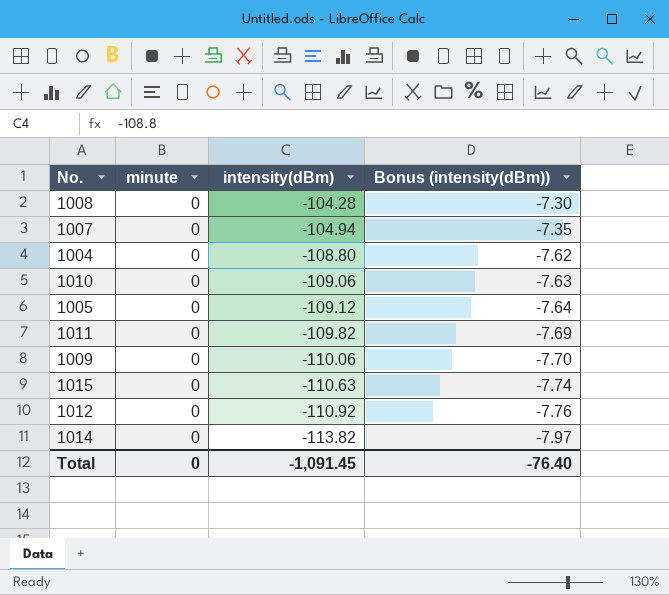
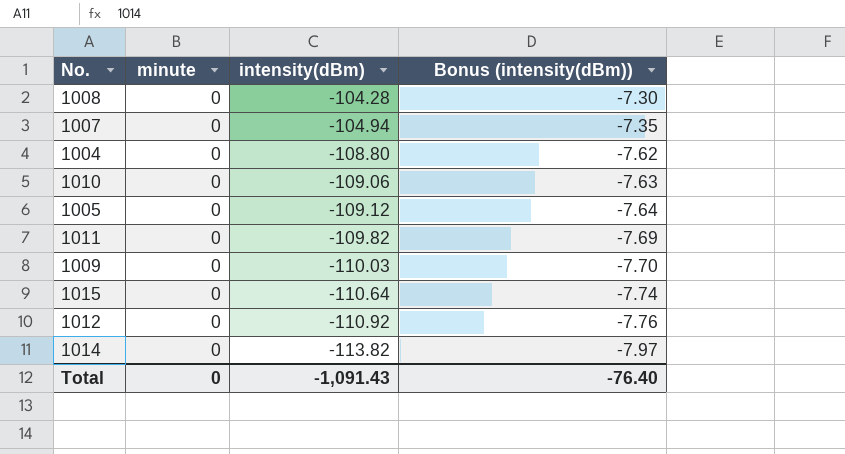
1009 | intensity(dBm): -110.06 -> -110.03
1015 | intensity(dBm): -110.63 -> -110.64
Total | intensity(dBm): -1,091.45 -> -1,091.43

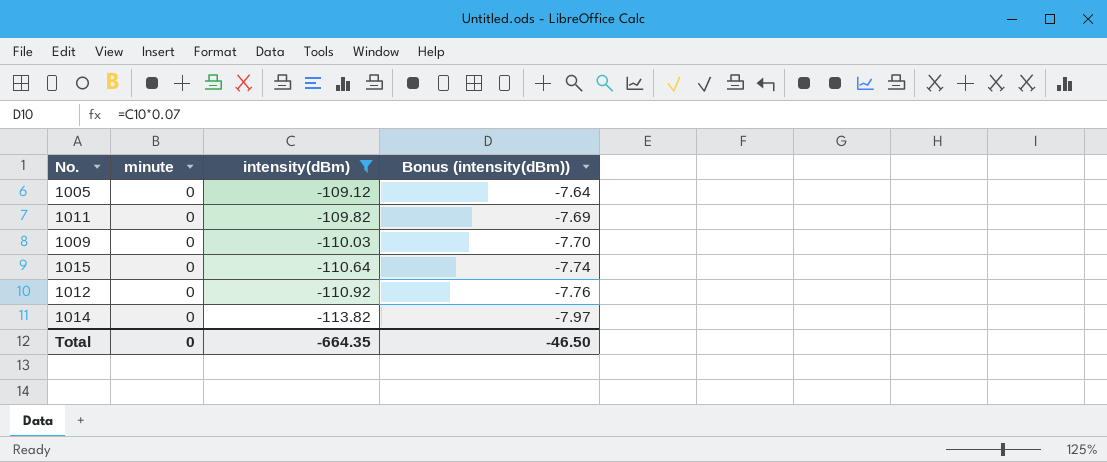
filter: none -> intensity(dBm) <= -109.12
Total | intensity(dBm): -1,091.43 -> -664.35
Total | Bonus (intensity(dBm)): -76.40 -> -46.50

